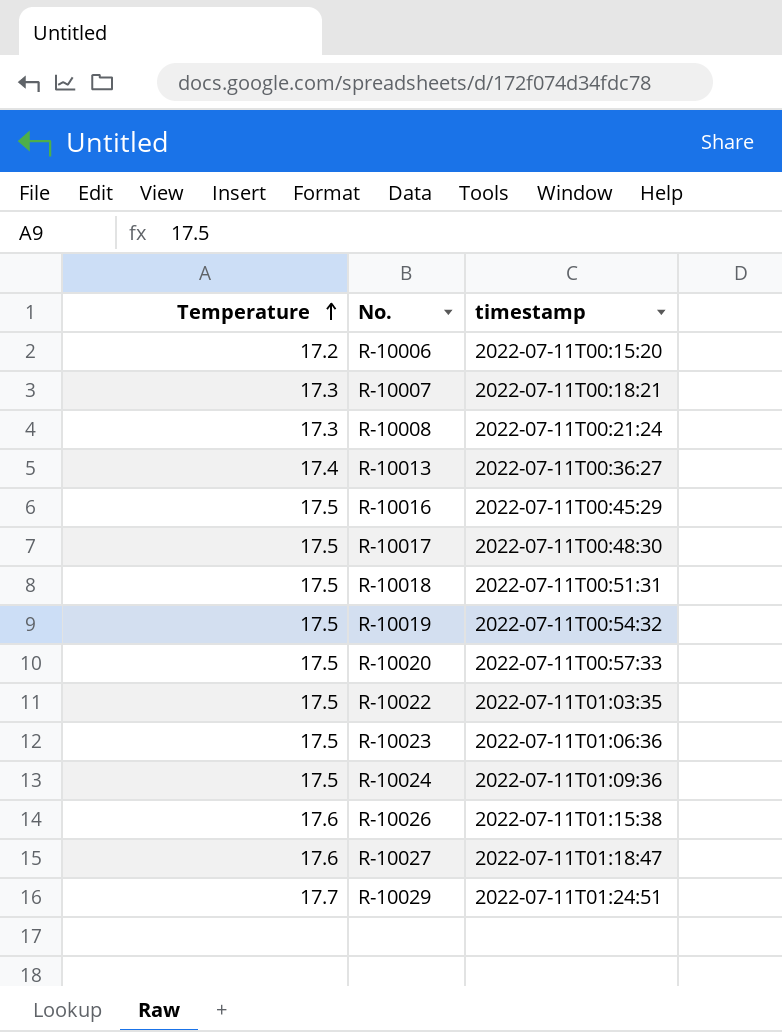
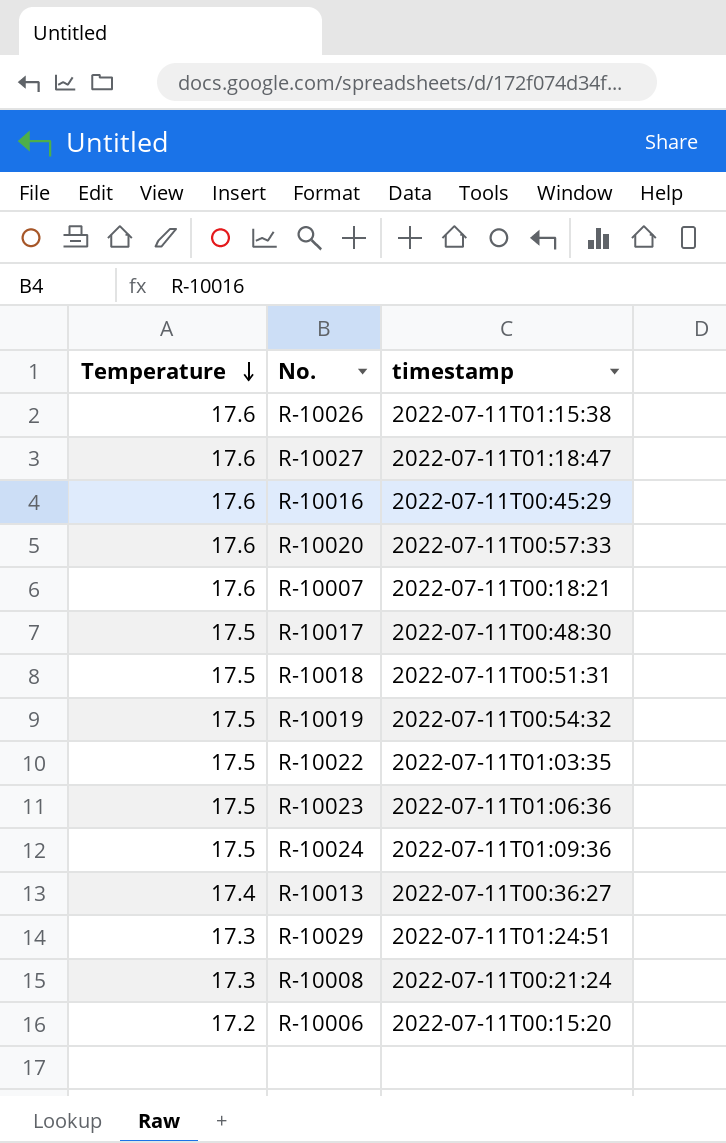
row order: Temperature ascending -> Temperature descending
R-10016 | Temperature: 17.5 -> 17.6
R-10020 | Temperature: 17.5 -> 17.6
R-10007 | Temperature: 17.3 -> 17.6
R-10029 | Temperature: 17.7 -> 17.3

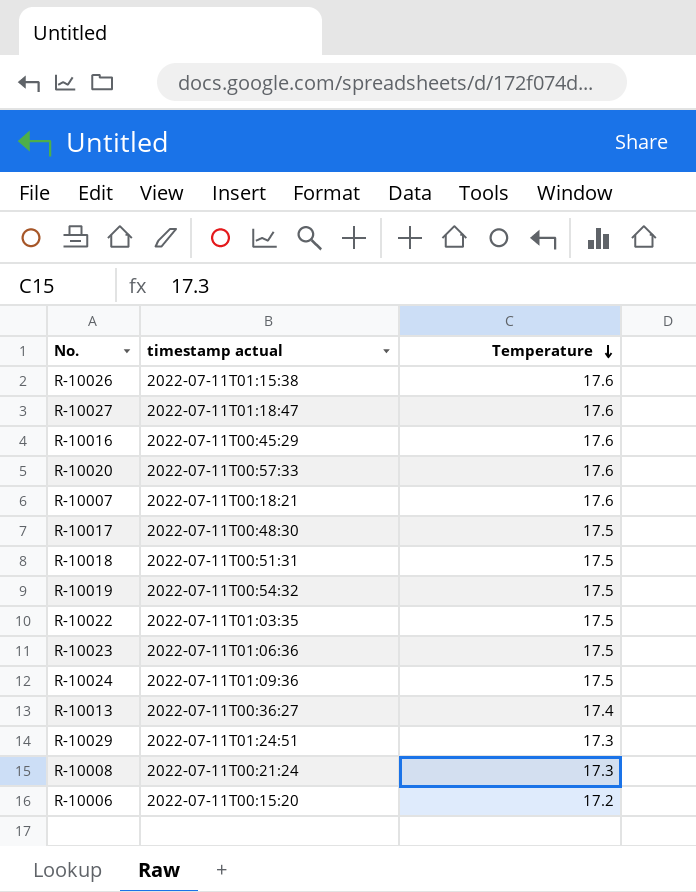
column name: timestamp -> timestamp actual
column Temperature | position: 1 -> 3

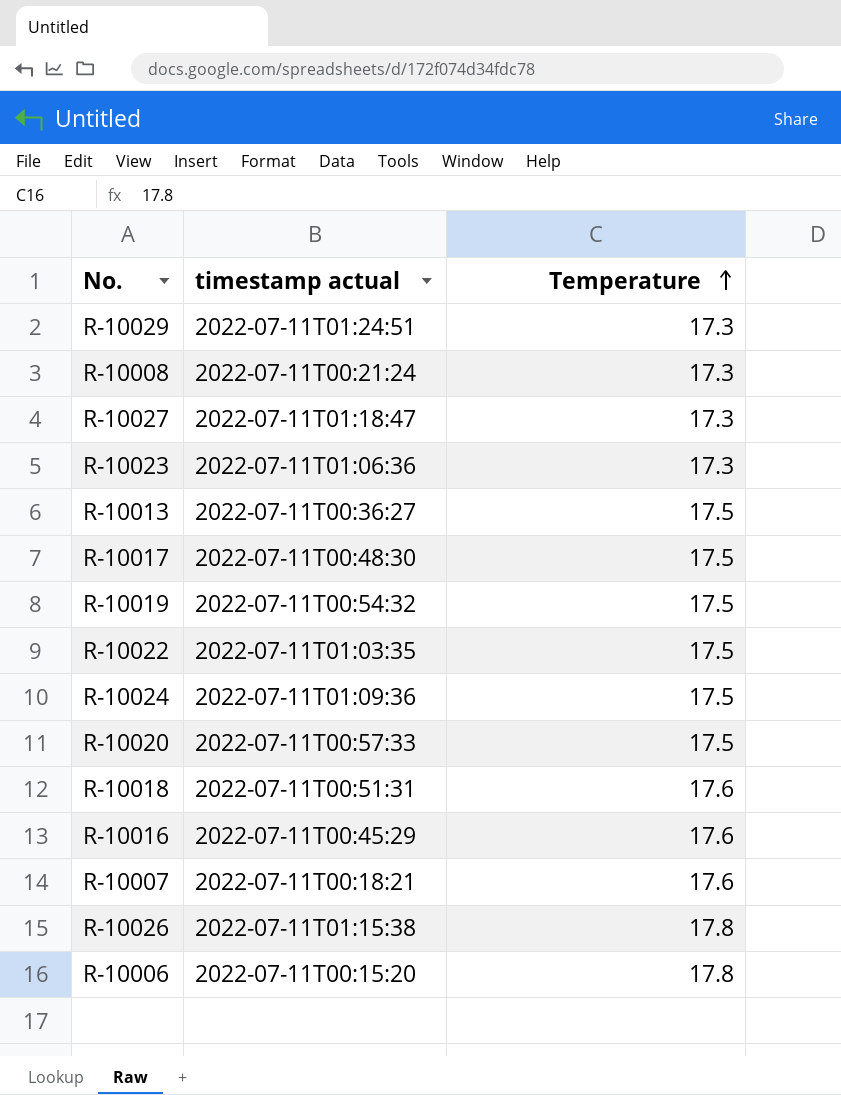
row order: Temperature descending -> Temperature ascending
R-10027 | Temperature: 17.6 -> 17.3
R-10023 | Temperature: 17.5 -> 17.3
R-10013 | Temperature: 17.4 -> 17.5
R-10020 | Temperature: 17.6 -> 17.5
R-10018 | Temperature: 17.5 -> 17.6
R-10026 | Temperature: 17.6 -> 17.8
R-10006 | Temperature: 17.2 -> 17.8

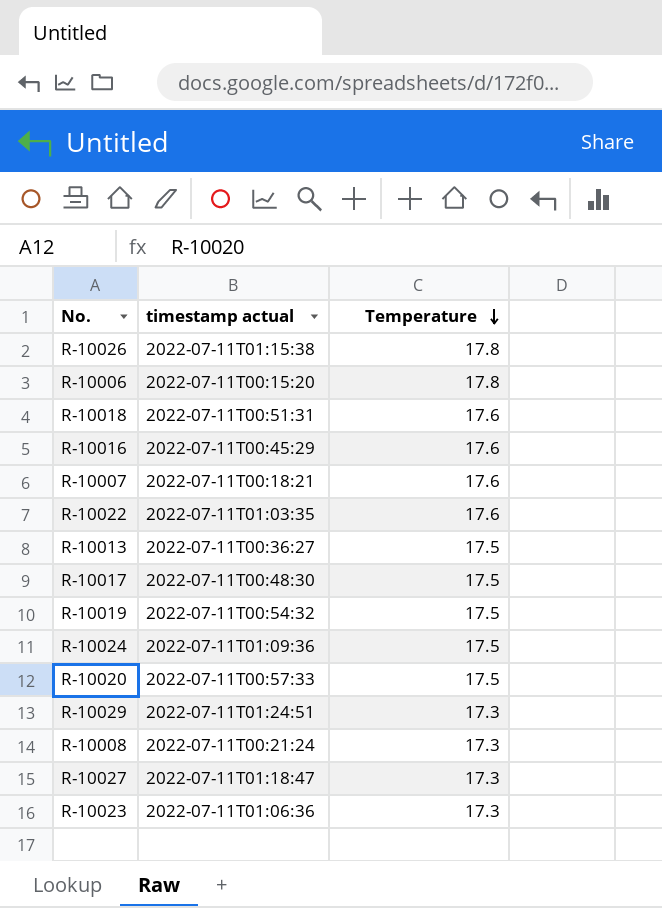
row order: Temperature ascending -> Temperature descending
R-10022 | Temperature: 17.5 -> 17.6

